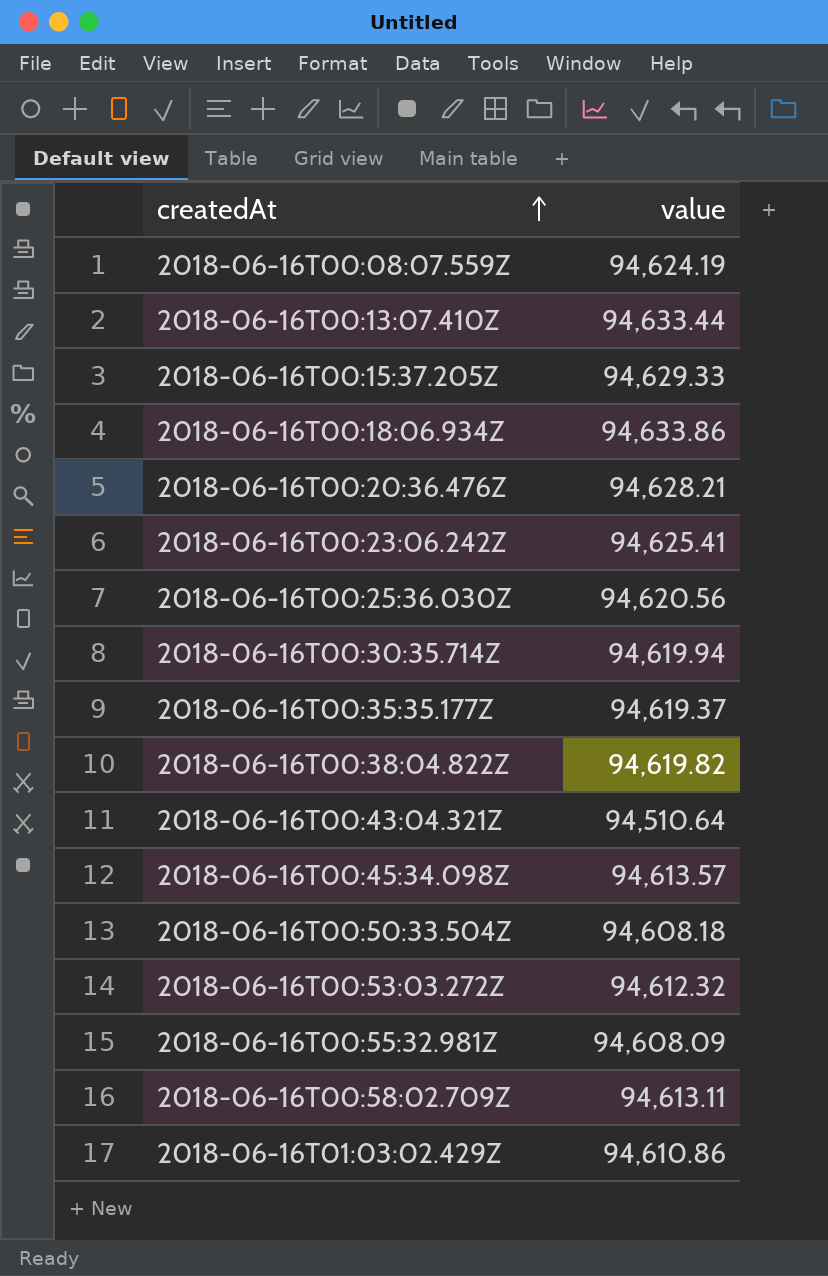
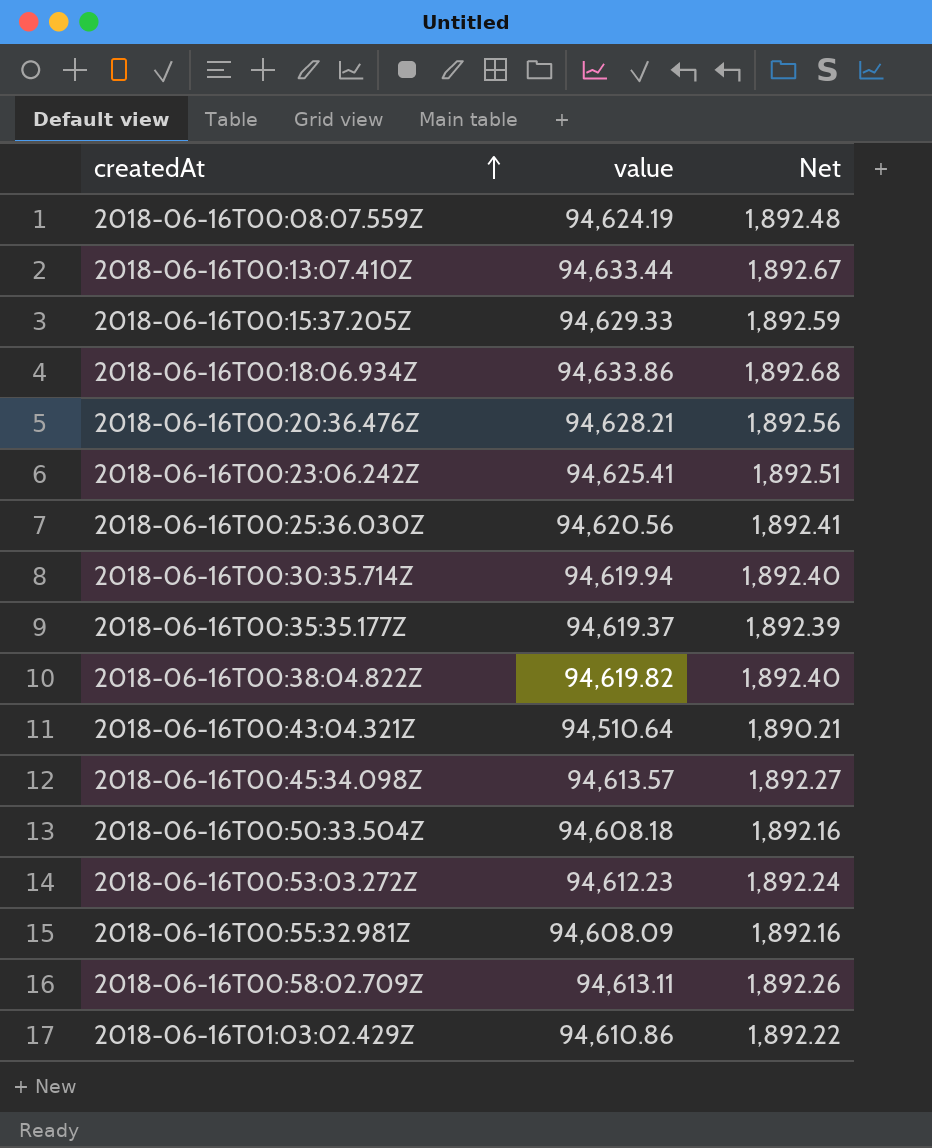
column Net | formula: none -> [value] * 0.02
2018-06-16T00:53:03.272Z | value: 94,612.32 -> 94,612.23

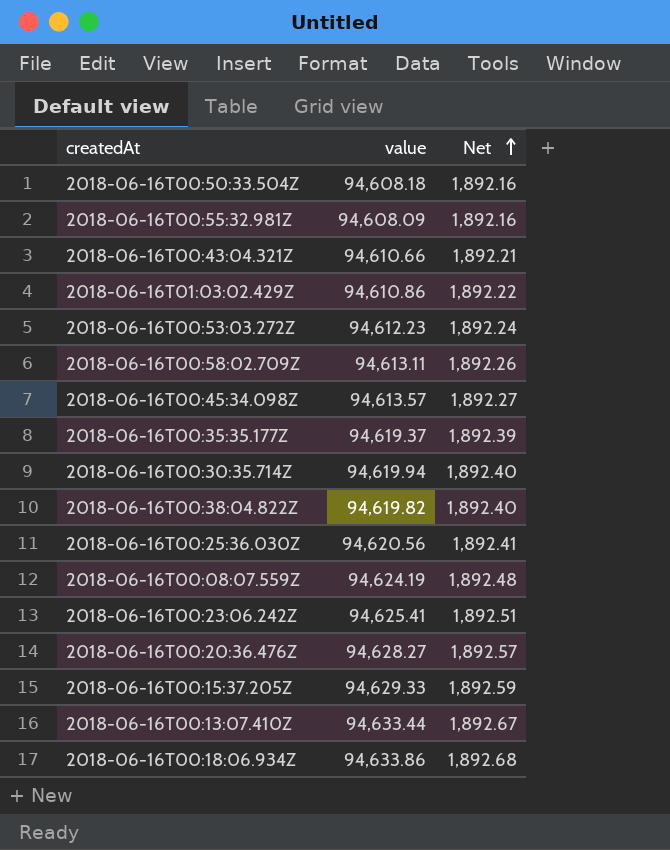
row order: createdAt ascending -> Net ascending
2018-06-16T00:43:04.321Z | value: 94,510.64 -> 94,610.66
2018-06-16T00:43:04.321Z | Net: 1,890.21 -> 1,892.21
2018-06-16T00:20:36.476Z | value: 94,628.21 -> 94,628.27
2018-06-16T00:20:36.476Z | Net: 1,892.56 -> 1,892.57

